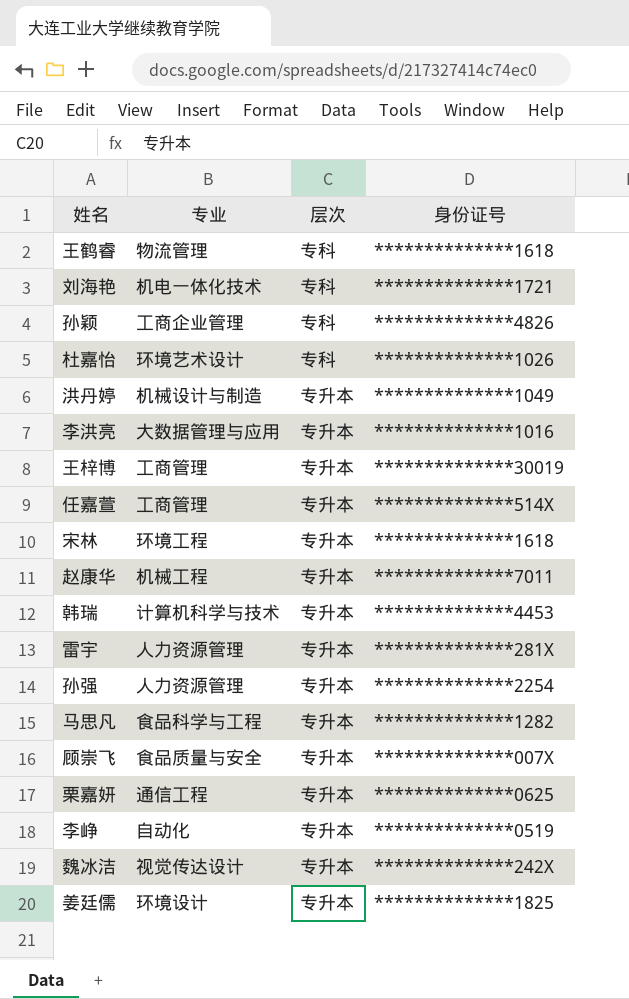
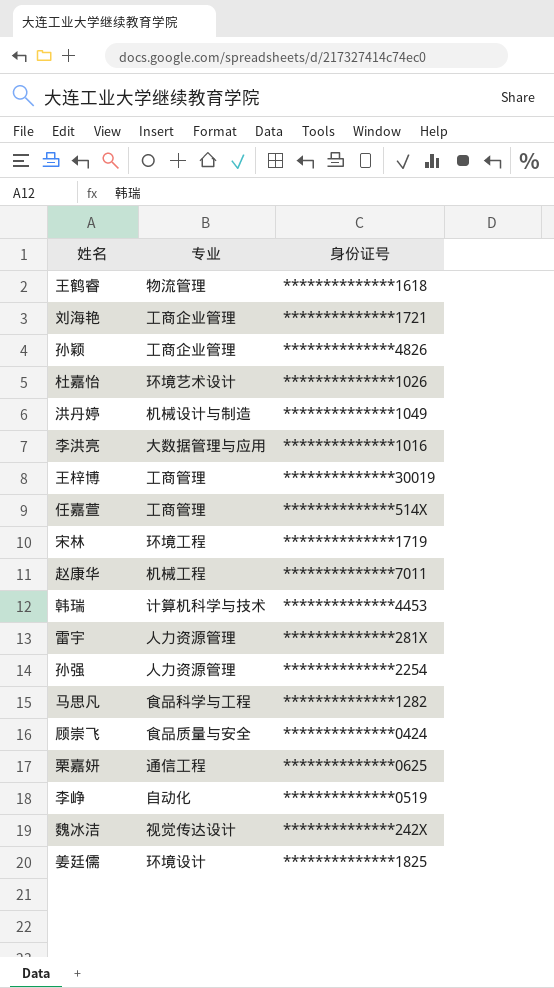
column 层次 | position: 3 -> none
刘海艳 | 专业: 机电一体化技术 -> 工商企业管理
宋林 | 身份证号: **************1618 -> **************1719
顾崇飞 | 身份证号: **************007X -> **************0424

